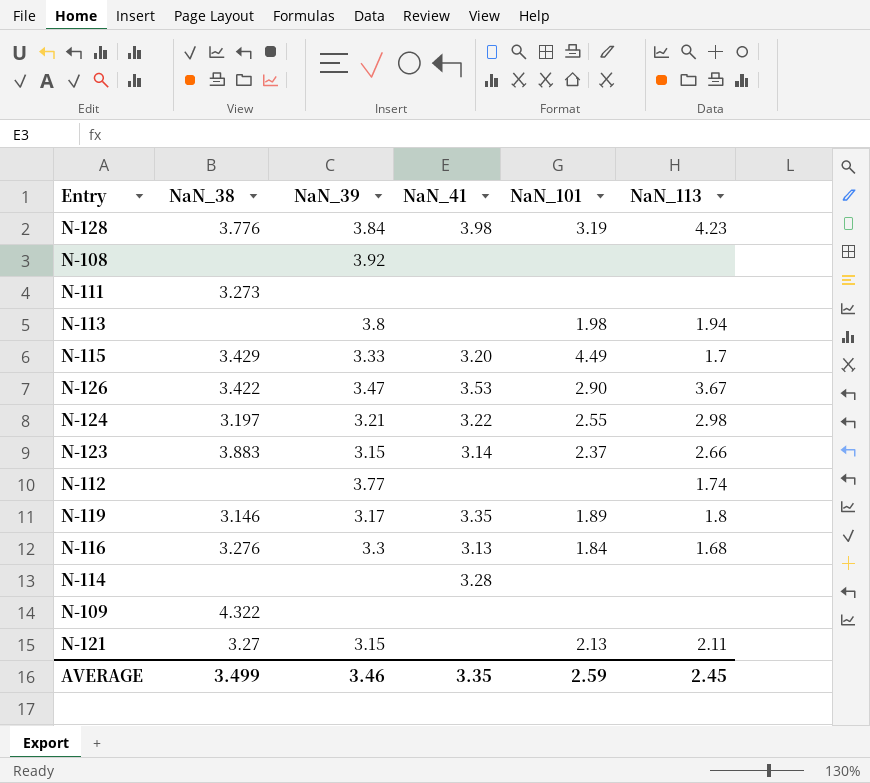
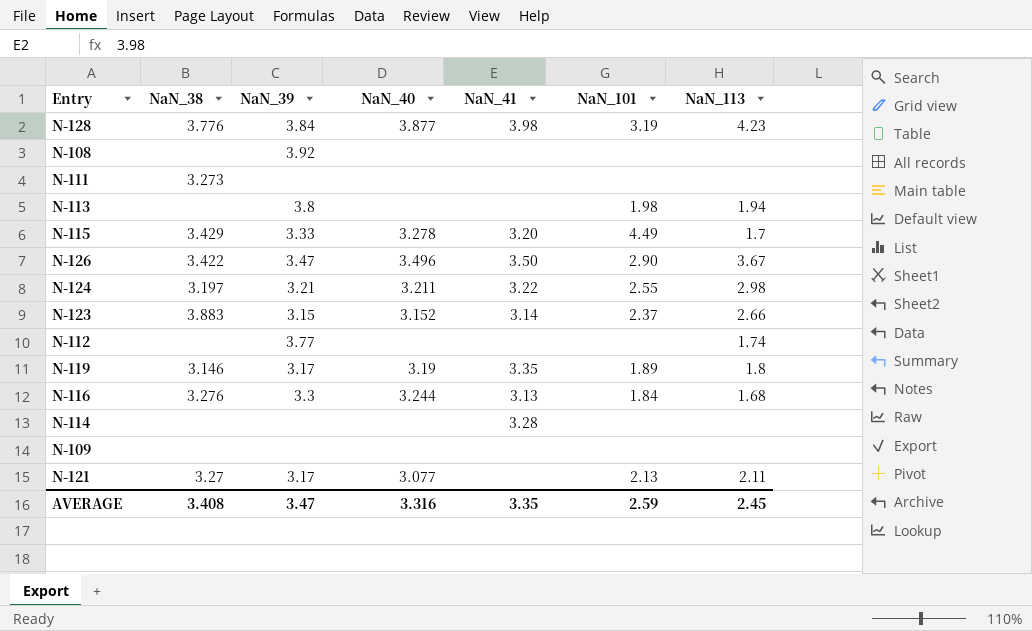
column NaN_40 | position: none -> 4
N-126 | NaN_41: 3.53 -> 3.50
N-109 | NaN_38: 4.322 -> none
N-121 | NaN_39: 3.15 -> 3.17
AVERAGE | NaN_38: 3.499 -> 3.408
AVERAGE | NaN_39: 3.46 -> 3.47

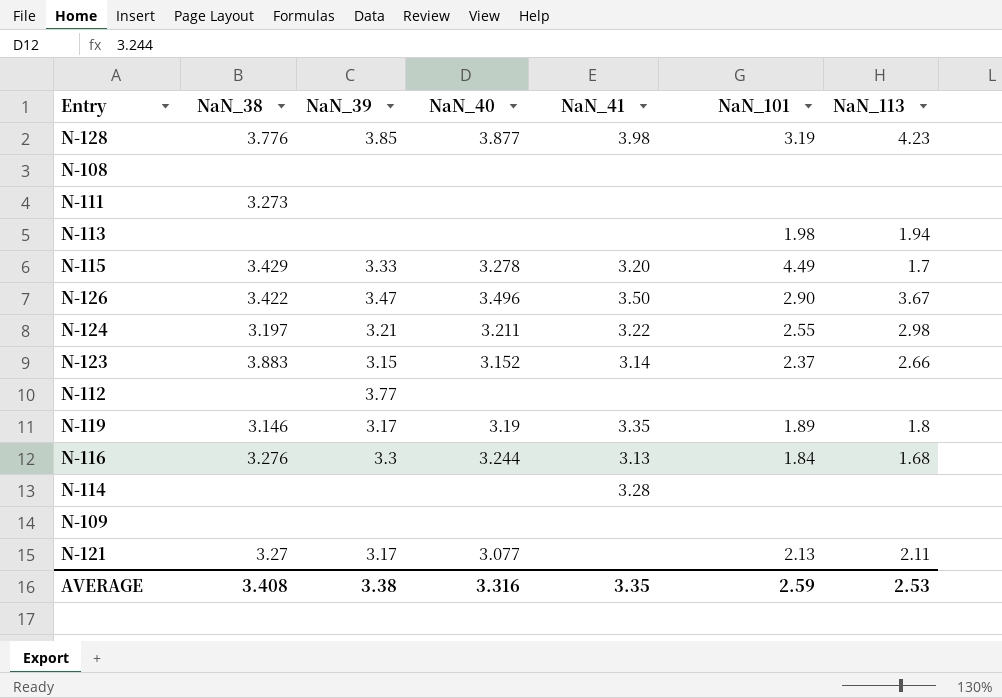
N-128 | NaN_39: 3.84 -> 3.85
N-108 | NaN_39: 3.92 -> none
N-113 | NaN_39: 3.8 -> none
N-112 | NaN_113: 1.74 -> none
AVERAGE | NaN_39: 3.47 -> 3.38
AVERAGE | NaN_113: 2.45 -> 2.53

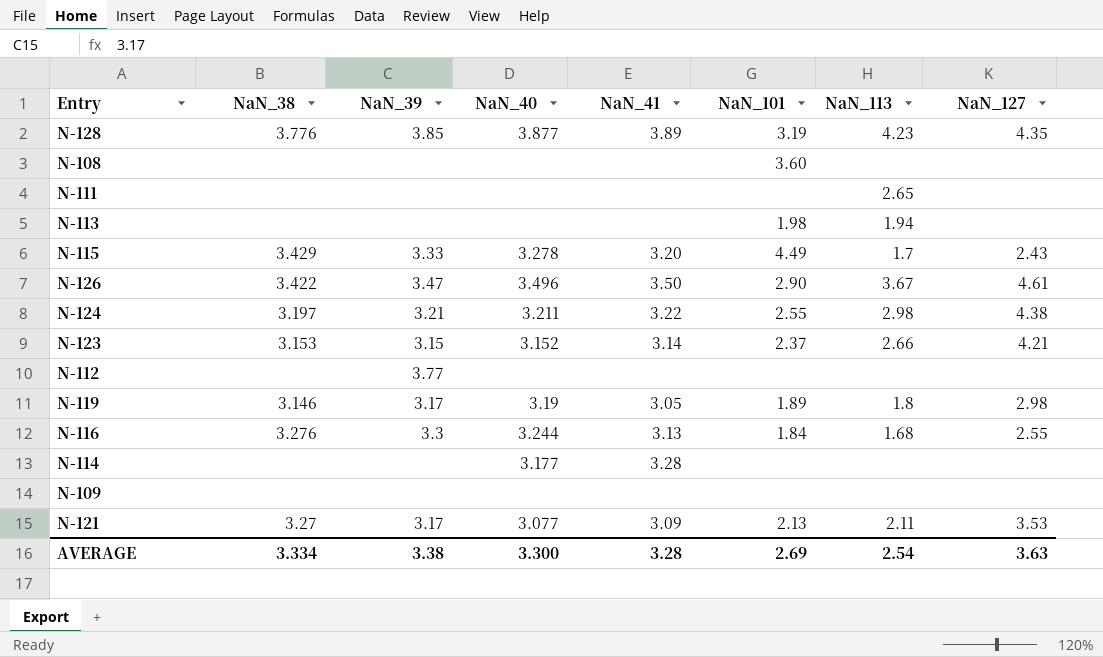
column NaN_127 | position: none -> 8
N-128 | NaN_41: 3.98 -> 3.89
N-108 | NaN_101: none -> 3.60
N-111 | NaN_38: 3.273 -> none
N-111 | NaN_113: none -> 2.65
N-123 | NaN_38: 3.883 -> 3.153
N-119 | NaN_41: 3.35 -> 3.05
N-114 | NaN_40: none -> 3.177
N-121 | NaN_41: none -> 3.09
AVERAGE | NaN_38: 3.408 -> 3.334
AVERAGE | NaN_40: 3.316 -> 3.300
AVERAGE | NaN_41: 3.35 -> 3.28
AVERAGE | NaN_101: 2.59 -> 2.69
AVERAGE | NaN_113: 2.53 -> 2.54

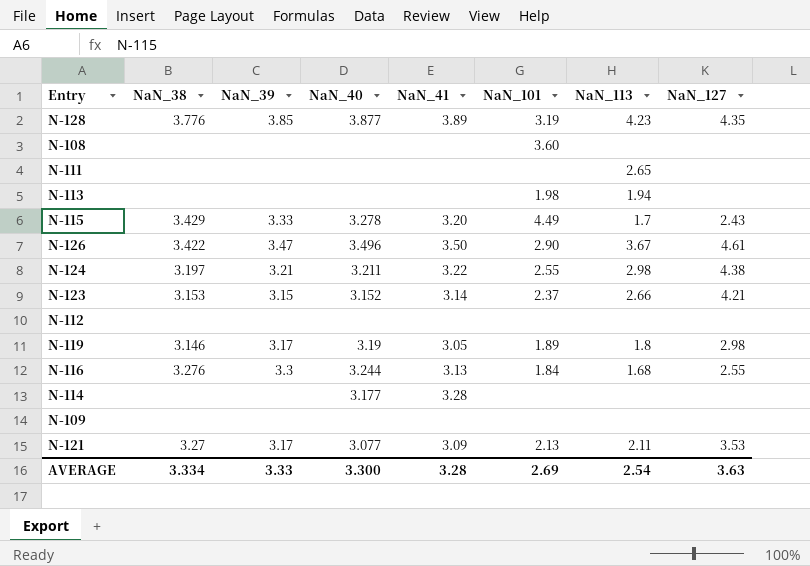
N-112 | NaN_39: 3.77 -> none
AVERAGE | NaN_39: 3.38 -> 3.33

